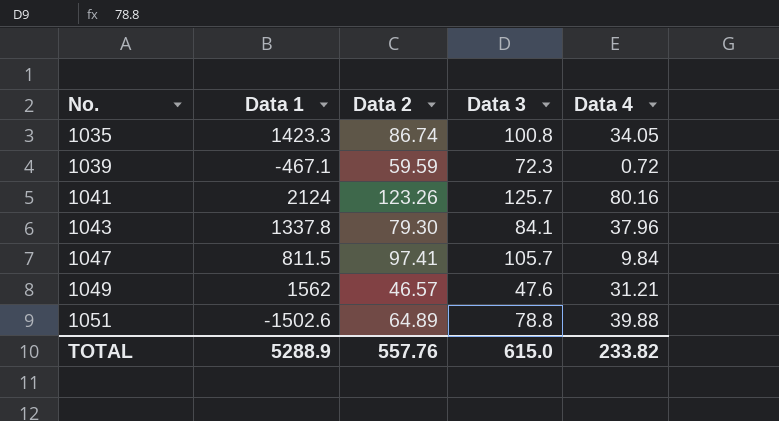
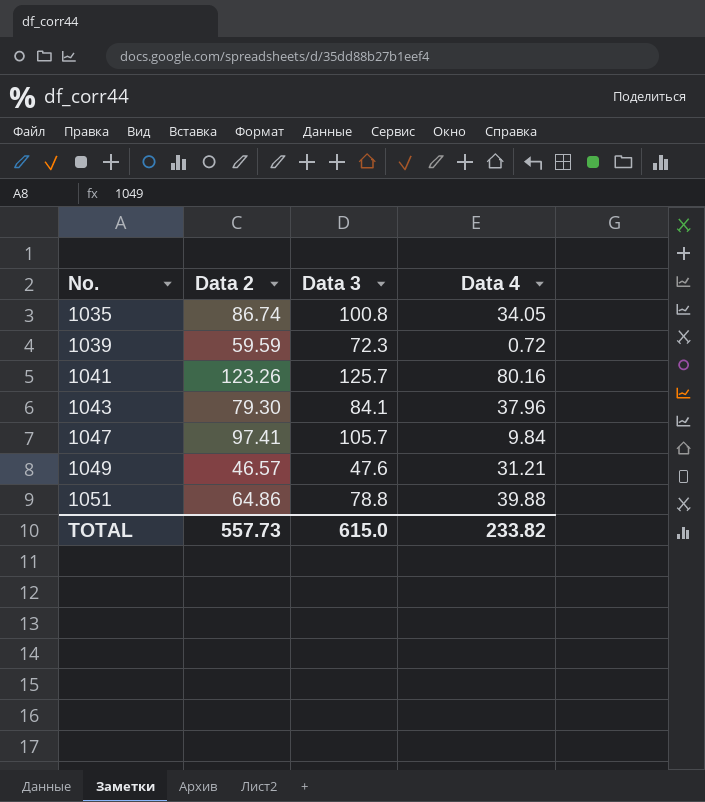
column Data 1 | position: 2 -> none
1051 | Data 2: 64.89 -> 64.86
TOTAL | Data 2: 557.76 -> 557.73

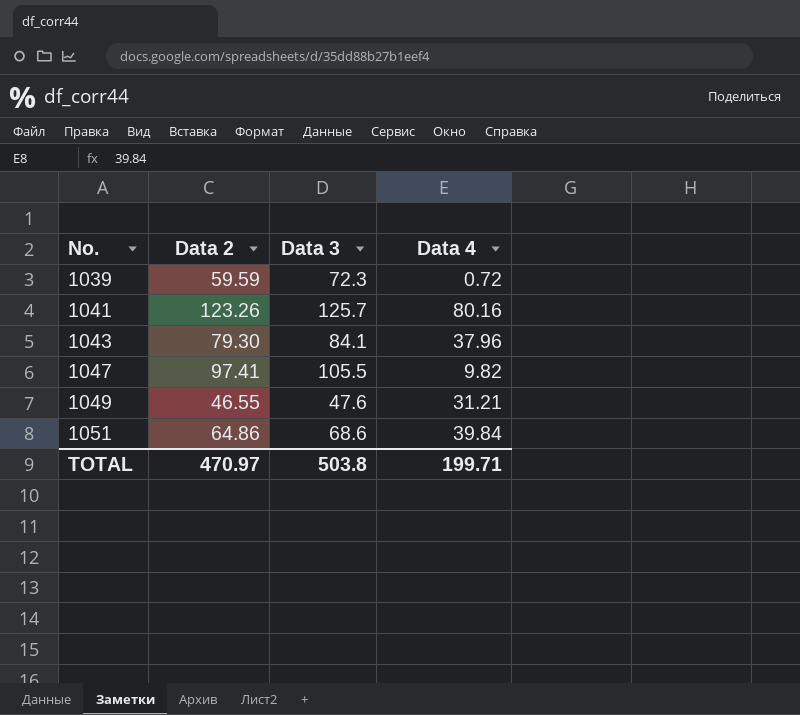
row 1035: 86.74 | 100.8 | 34.05 -> none
1047 | Data 3: 105.7 -> 105.5
1047 | Data 4: 9.84 -> 9.82
1049 | Data 2: 46.57 -> 46.55
1051 | Data 3: 78.8 -> 68.6
1051 | Data 4: 39.88 -> 39.84
TOTAL | Data 2: 557.73 -> 470.97
TOTAL | Data 3: 615.0 -> 503.8
TOTAL | Data 4: 233.82 -> 199.71

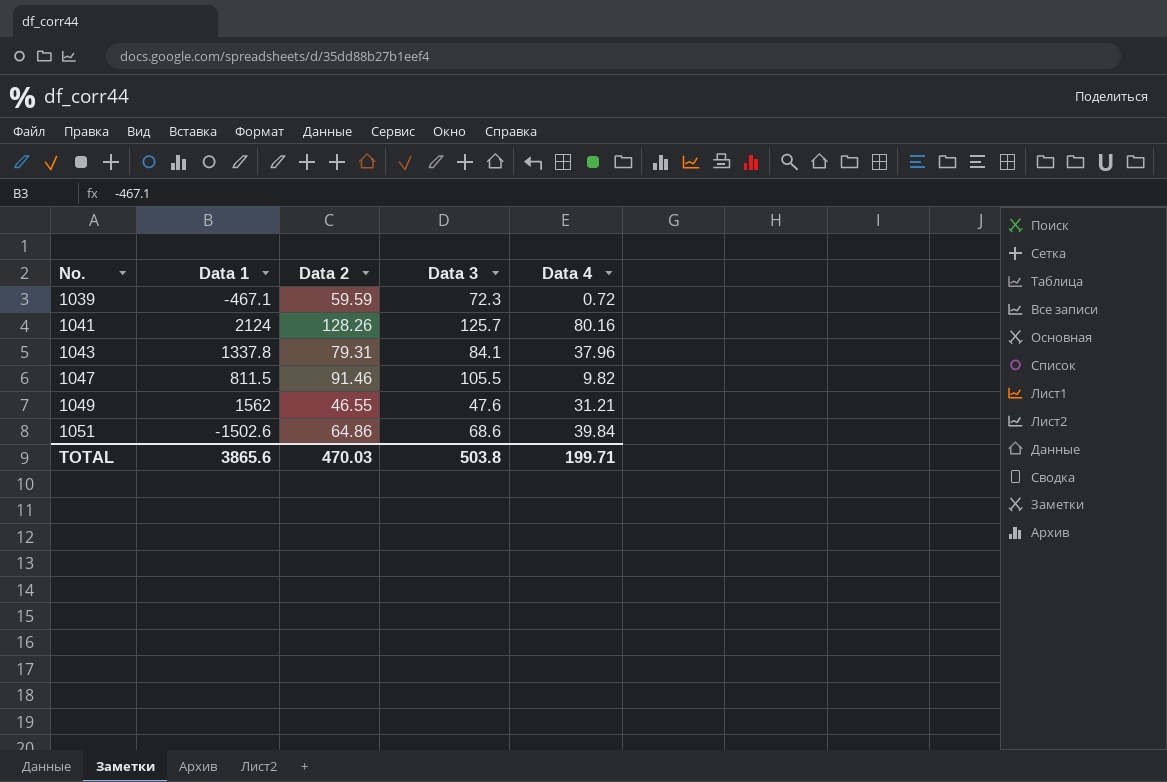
column Data 1 | position: none -> 2
1041 | Data 2: 123.26 -> 128.26
1043 | Data 2: 79.30 -> 79.31
1047 | Data 2: 97.41 -> 91.46
TOTAL | Data 2: 470.97 -> 470.03

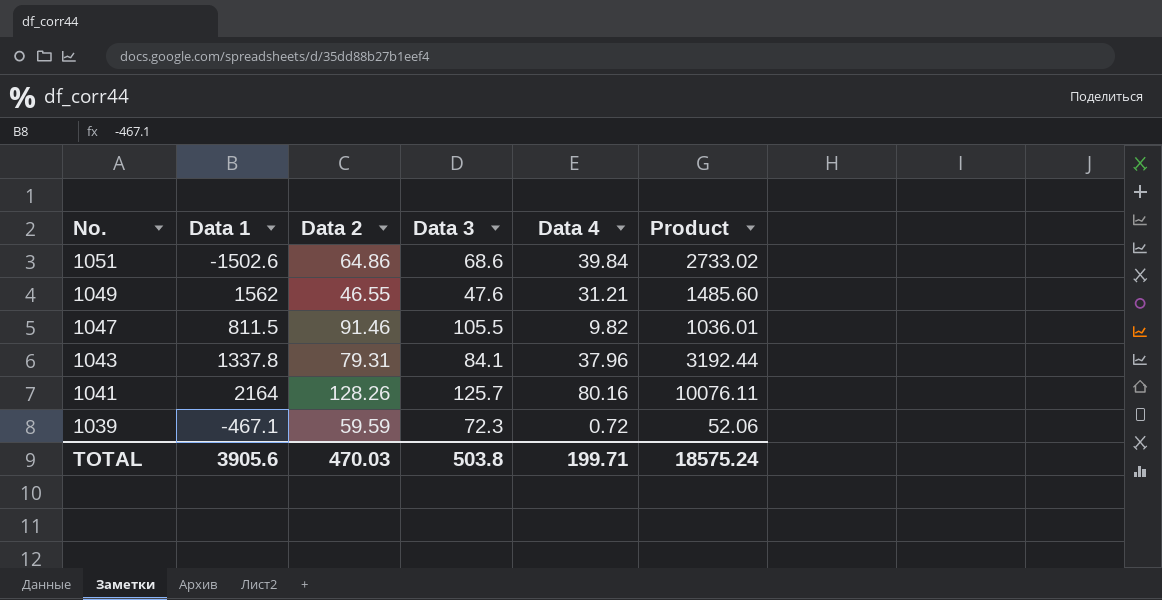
row order: No. ascending -> No. descending
column Product | formula: none -> [Data 3] * [Data 4]
1041 | Data 1: 2124 -> 2164
TOTAL | Data 1: 3865.6 -> 3905.6

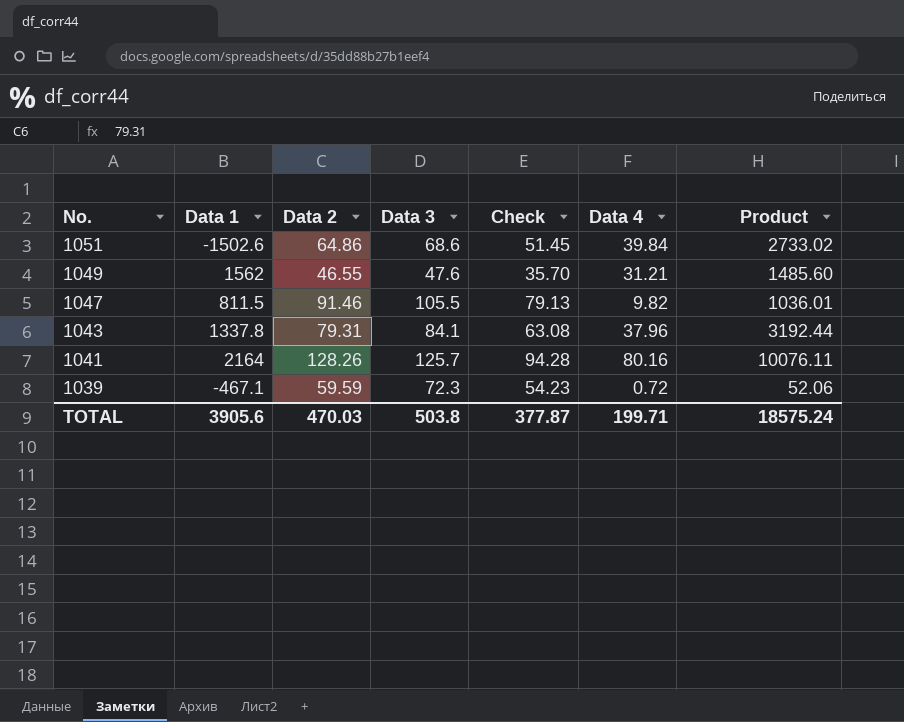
column Check | formula: none -> [Data 3] * 0.75

